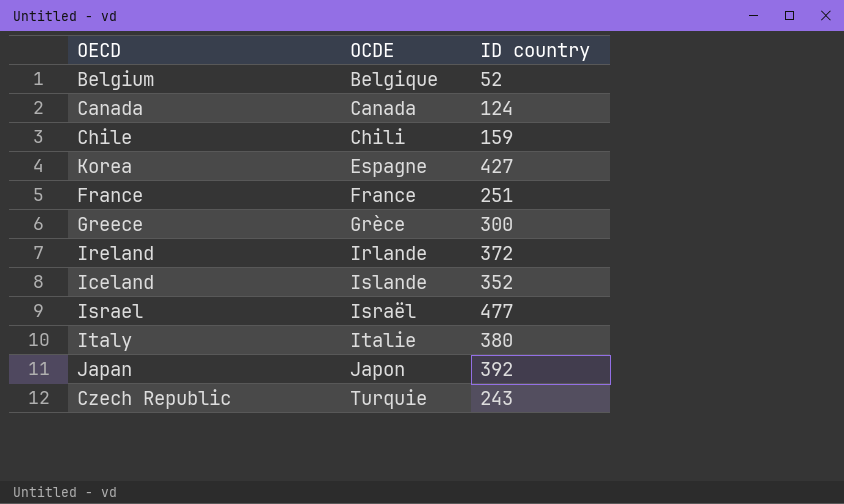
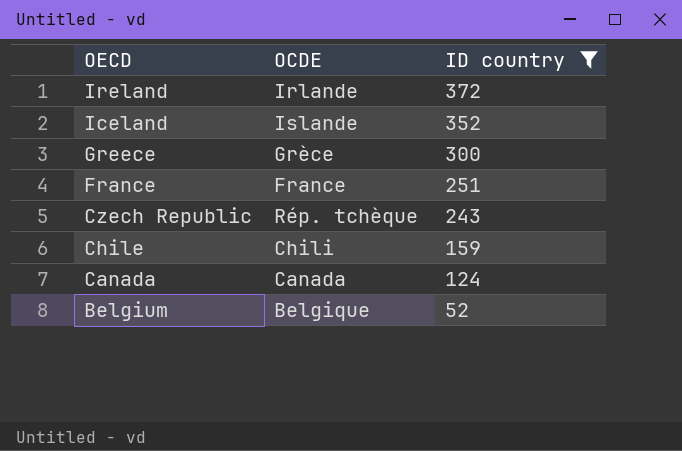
filter: none -> ID country <= 372
row order: OCDE ascending -> OECD descending
Czech Republic | OCDE: Turquie -> Rép. tchèque

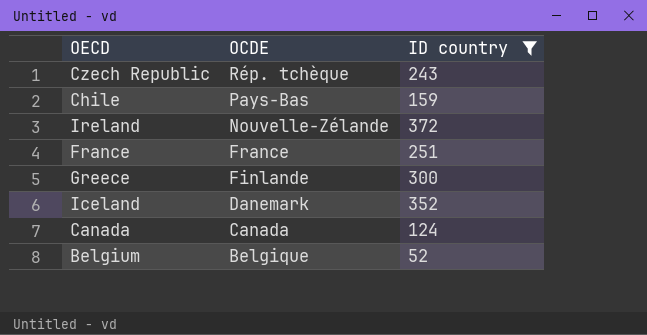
row order: OECD descending -> OCDE descending
Chile | OCDE: Chili -> Pays-Bas
Ireland | OCDE: Irlande -> Nouvelle-Zélande
Greece | OCDE: Grèce -> Finlande
Iceland | OCDE: Islande -> Danemark

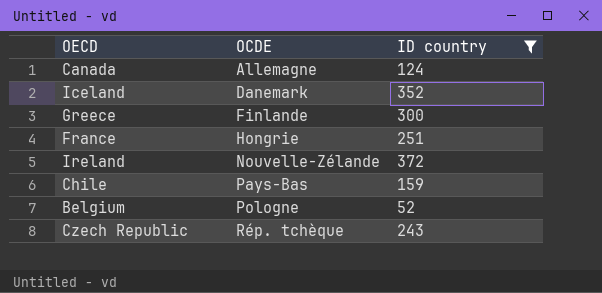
row order: OCDE descending -> OCDE ascending
Canada | OCDE: Canada -> Allemagne
France | OCDE: France -> Hongrie
Belgium | OCDE: Belgique -> Pologne

